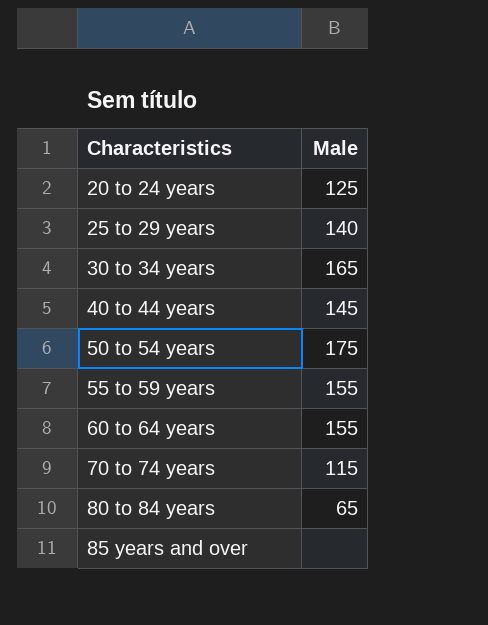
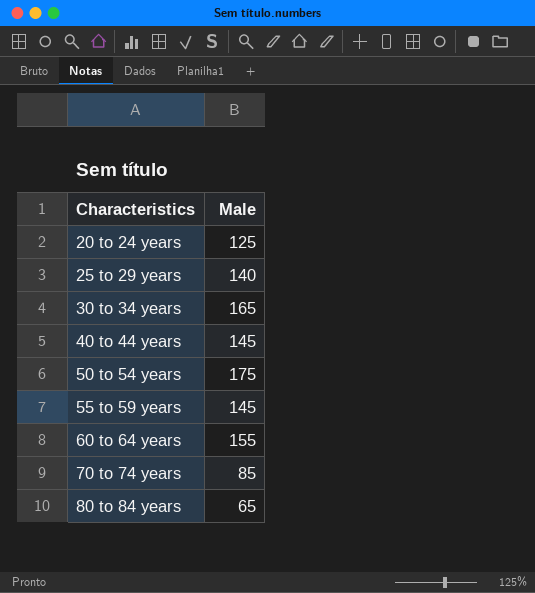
row 85 years and over: none -> none
55 to 59 years | Male: 155 -> 145
70 to 74 years | Male: 115 -> 85

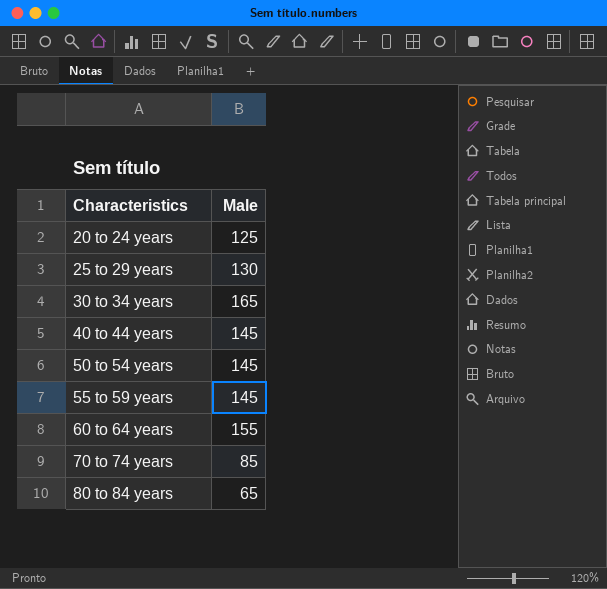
25 to 29 years | Male: 140 -> 130
50 to 54 years | Male: 175 -> 145

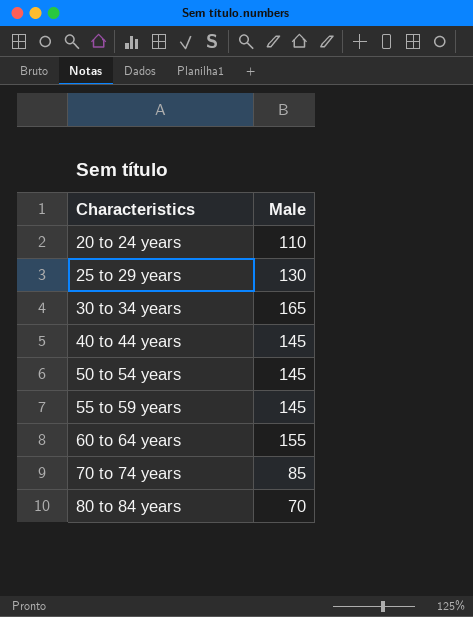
20 to 24 years | Male: 125 -> 110
80 to 84 years | Male: 65 -> 70

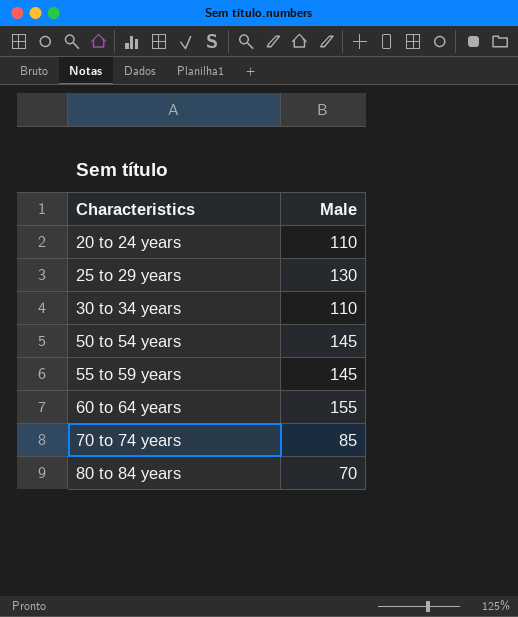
row 40 to 44 years: 145 -> none
30 to 34 years | Male: 165 -> 110

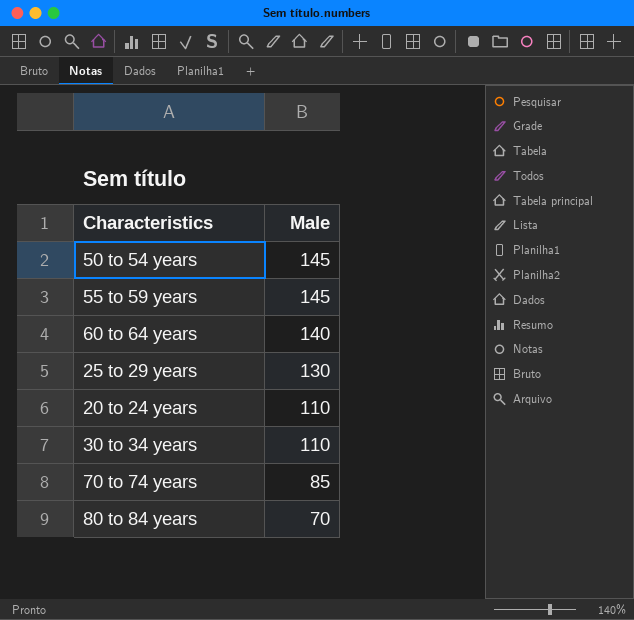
row order: Characteristics ascending -> Male descending
60 to 64 years | Male: 155 -> 140

